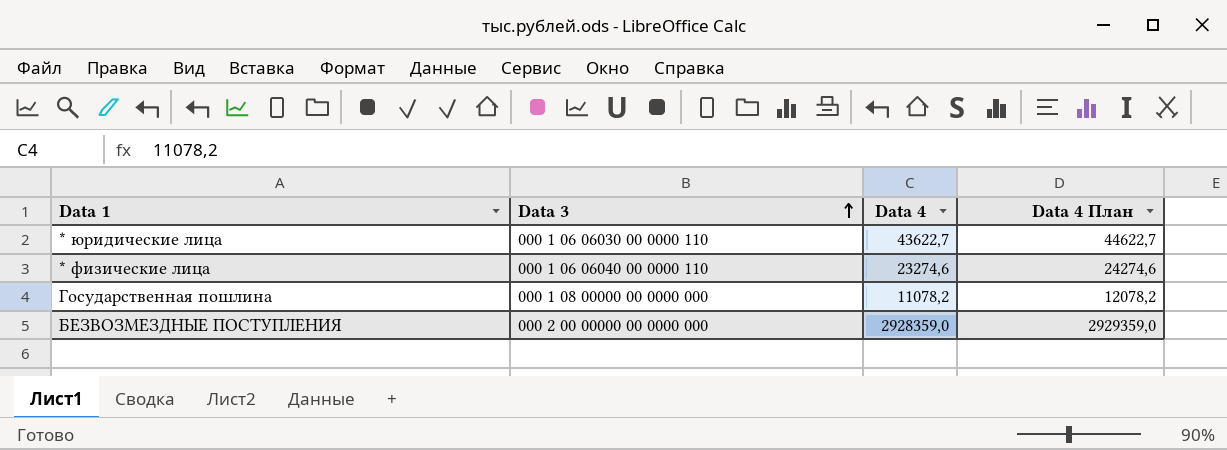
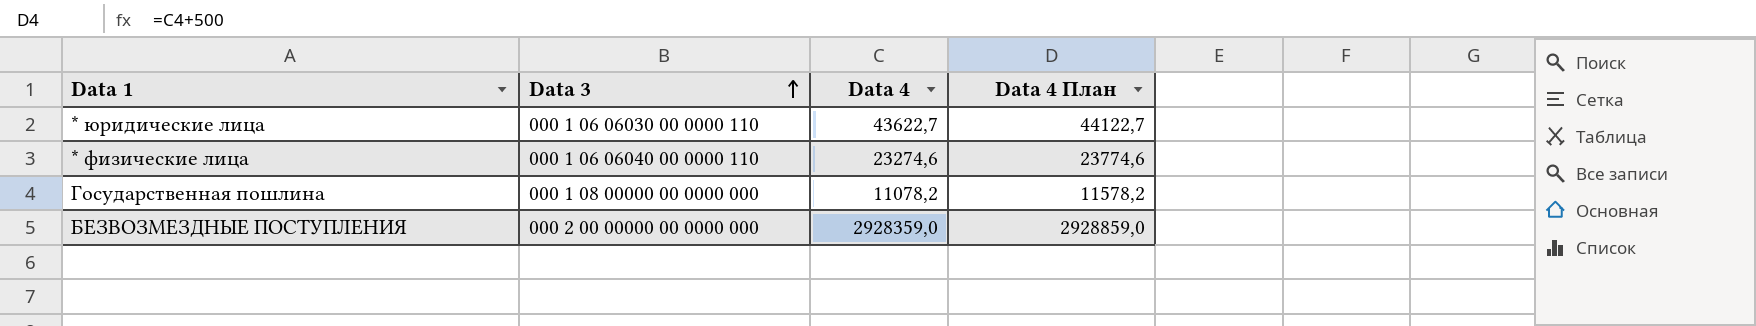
column Data 4 План | formula: [Data 4] + 1000 -> [Data 4] + 500

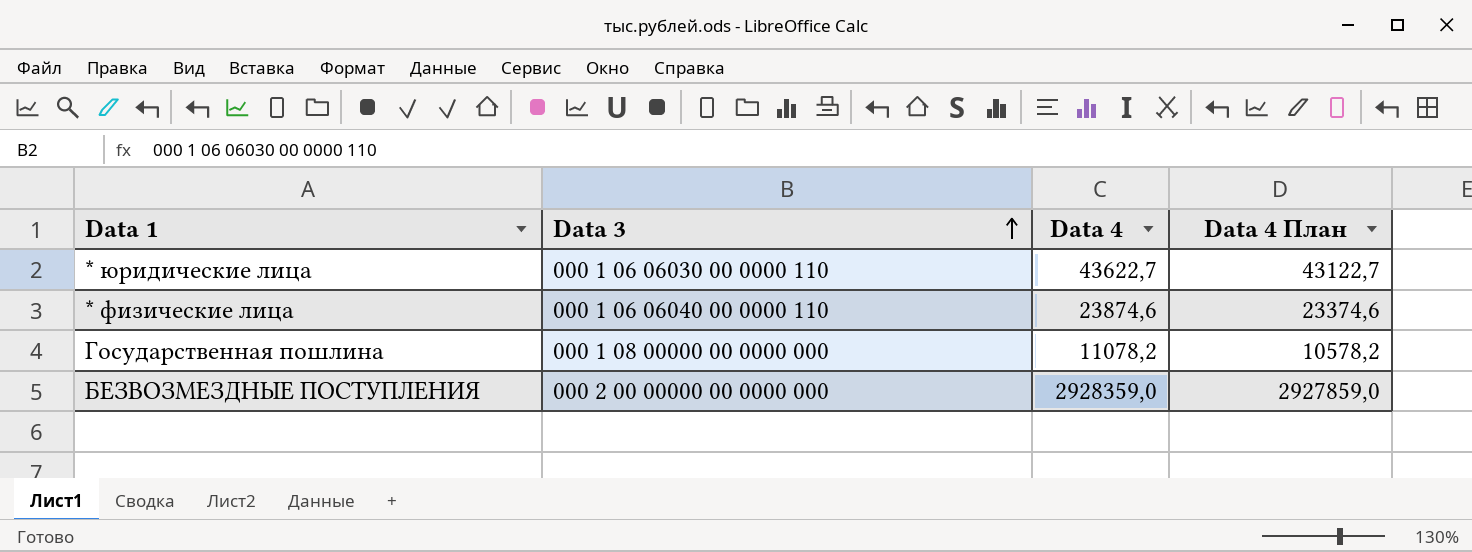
column Data 4 План | formula: [Data 4] + 500 -> [Data 4] - 500
* физические лица | Data 4: 23274,6 -> 23874,6

